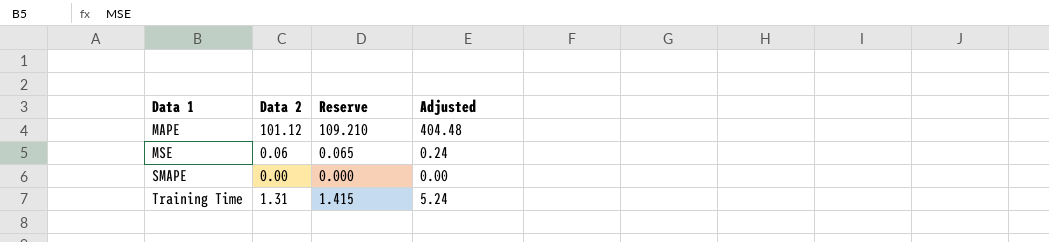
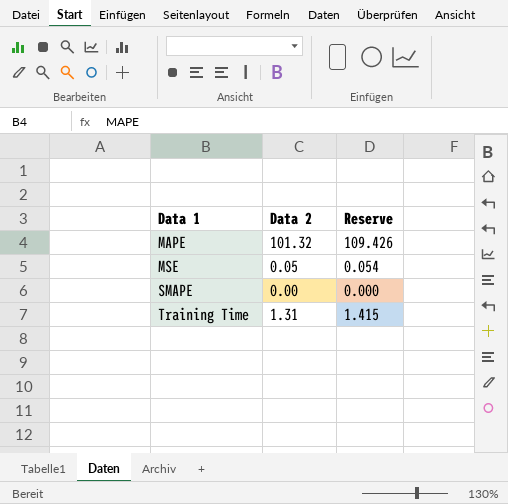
column Adjusted | formula: [Data 2] * 4 -> none
MAPE | Data 2: 101.12 -> 101.32
MAPE | Reserve: 109.210 -> 109.426
MSE | Data 2: 0.06 -> 0.05
MSE | Reserve: 0.065 -> 0.054

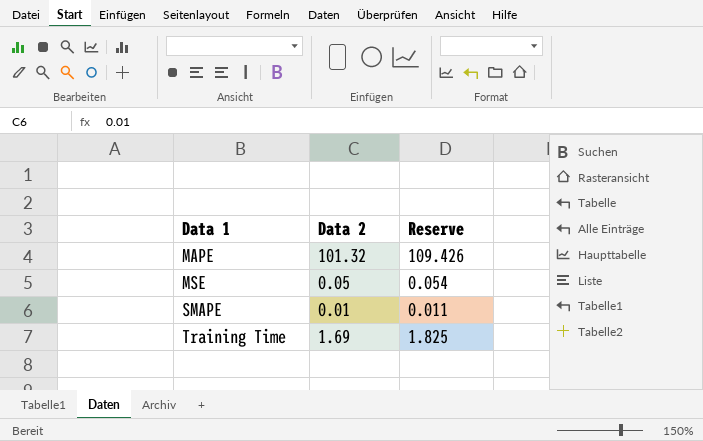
SMAPE | Data 2: 0.00 -> 0.01
SMAPE | Reserve: 0.000 -> 0.011
Training Time | Data 2: 1.31 -> 1.69
Training Time | Reserve: 1.415 -> 1.825

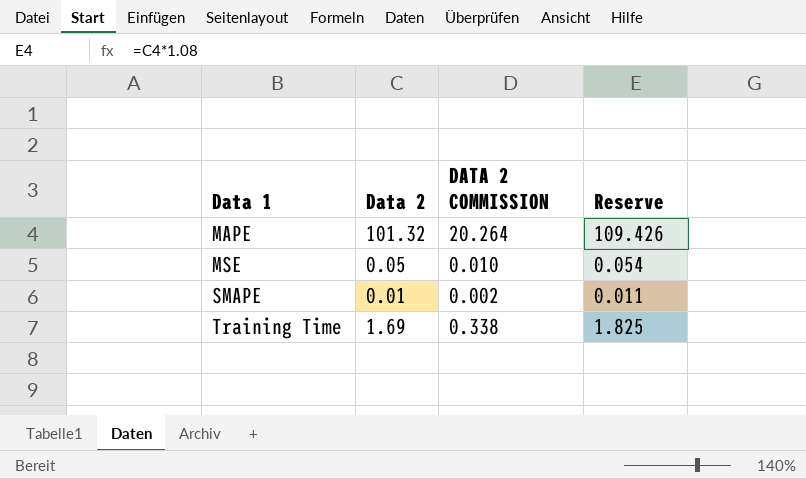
column DATA 2 COMMISSION | formula: none -> [Data 2] * 0.2

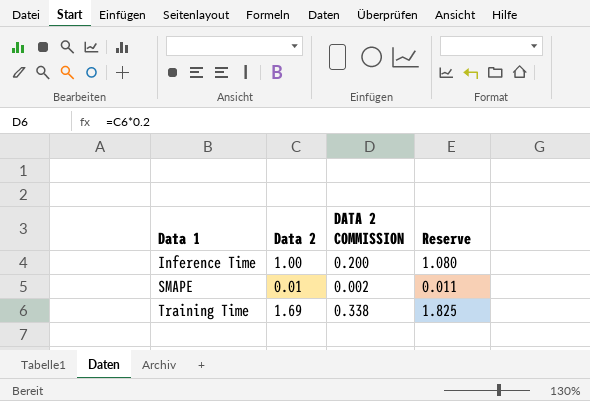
row MAPE: 101.32 | 20.264 | 109.426 -> none
row MSE: 0.05 | 0.010 | 0.054 -> none
row Inference Time: none -> 1.00 | 0.200 | 1.080

